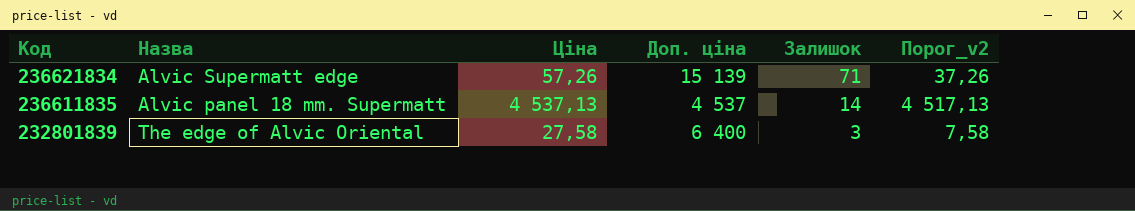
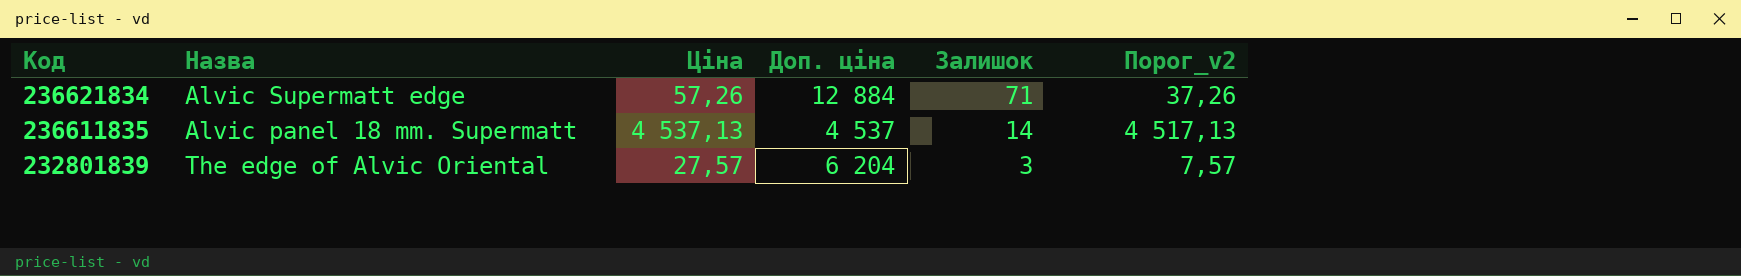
236621834 | Доп. ціна: 15 139 -> 12 884
232801839 | Ціна: 27,58 -> 27,57
232801839 | Доп. ціна: 6 400 -> 6 204
232801839 | Порог_v2: 7,58 -> 7,57

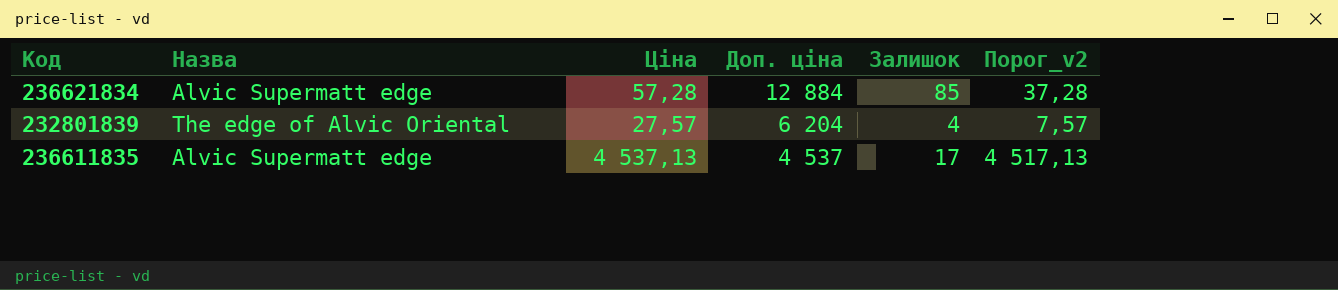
row order: Код descending -> Доп. ціна descending
236621834 | Ціна: 57,26 -> 57,28
236621834 | Залишок: 71 -> 85
236621834 | Порог_v2: 37,26 -> 37,28
232801839 | Залишок: 3 -> 4
236611835 | Назва: Alvic panel 18 mm. Supermatt -> Alvic Supermatt edge
236611835 | Залишок: 14 -> 17

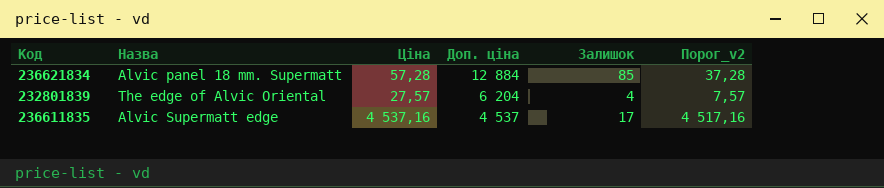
236621834 | Назва: Alvic Supermatt edge -> Alvic panel 18 mm. Supermatt
236611835 | Ціна: 4 537,13 -> 4 537,16
236611835 | Порог_v2: 4 517,13 -> 4 517,16

